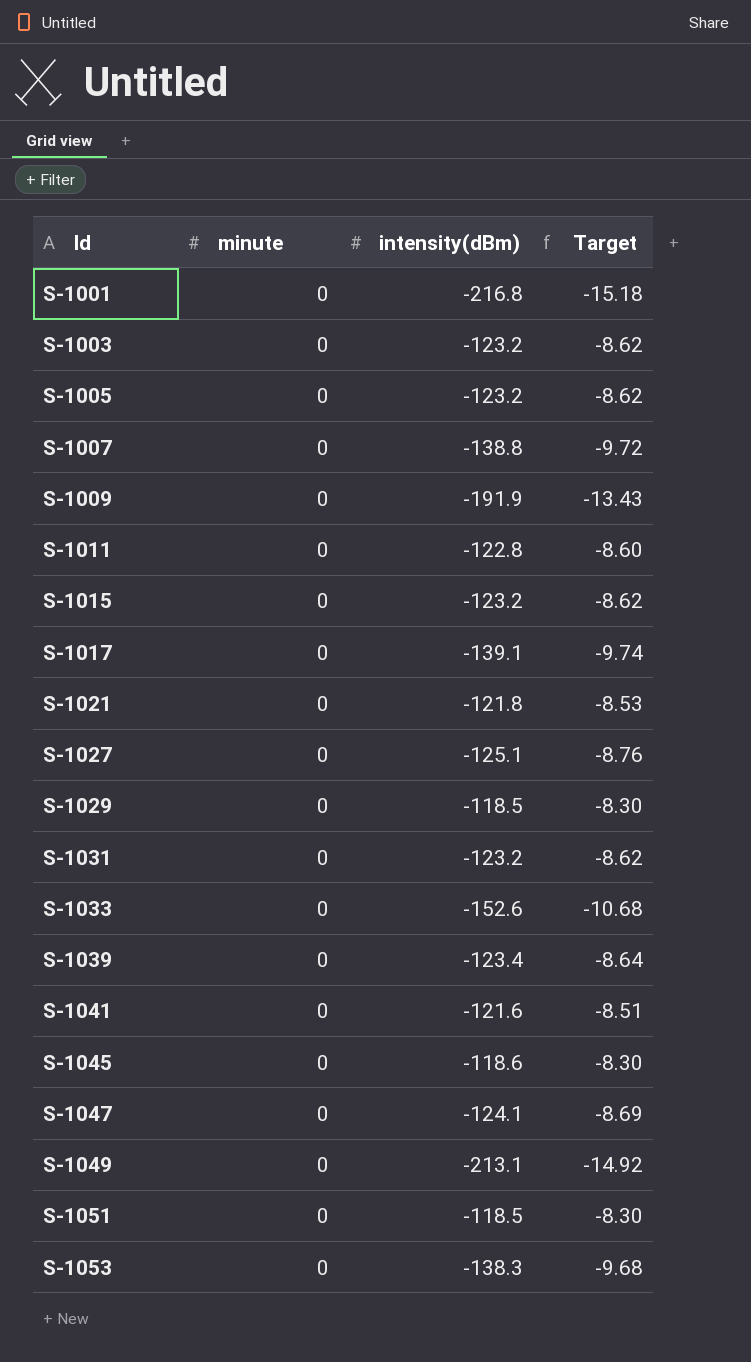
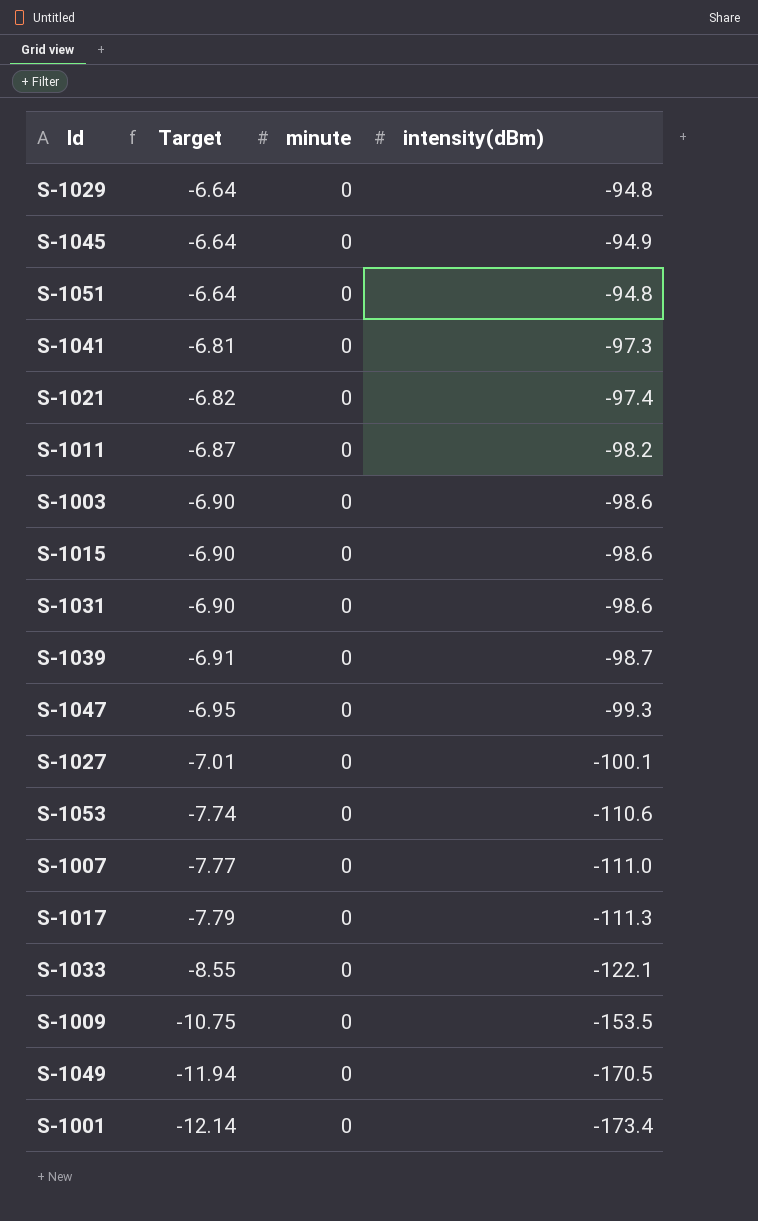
row order: Id ascending -> Target descending
column Target | position: 4 -> 2
row S-1005: 0 | -123.2 | -8.62 -> none
S-1029 | Target: -8.30 -> -6.64
S-1029 | intensity(dBm): -118.5 -> -94.8
S-1045 | Target: -8.30 -> -6.64
S-1045 | intensity(dBm): -118.6 -> -94.9
S-1051 | Target: -8.30 -> -6.64
S-1051 | intensity(dBm): -118.5 -> -94.8
S-1041 | Target: -8.51 -> -6.81
S-1041 | intensity(dBm): -121.6 -> -97.3
S-1021 | Target: -8.53 -> -6.82
S-1021 | intensity(dBm): -121.8 -> -97.4
S-1011 | Target: -8.60 -> -6.87
S-1011 | intensity(dBm): -122.8 -> -98.2
S-1003 | Target: -8.62 -> -6.90
S-1003 | intensity(dBm): -123.2 -> -98.6
S-1015 | Target: -8.62 -> -6.90
S-1015 | intensity(dBm): -123.2 -> -98.6
S-1031 | Target: -8.62 -> -6.90
S-1031 | intensity(dBm): -123.2 -> -98.6
S-1039 | Target: -8.64 -> -6.91
S-1039 | intensity(dBm): -123.4 -> -98.7
S-1047 | Target: -8.69 -> -6.95
S-1047 | intensity(dBm): -124.1 -> -99.3
S-1027 | Target: -8.76 -> -7.01
S-1027 | intensity(dBm): -125.1 -> -100.1
S-1053 | Target: -9.68 -> -7.74
S-1053 | intensity(dBm): -138.3 -> -110.6
S-1007 | Target: -9.72 -> -7.77
S-1007 | intensity(dBm): -138.8 -> -111.0
S-1017 | Target: -9.74 -> -7.79
S-1017 | intensity(dBm): -139.1 -> -111.3
S-1033 | Target: -10.68 -> -8.55
S-1033 | intensity(dBm): -152.6 -> -122.1
S-1009 | Target: -13.43 -> -10.75
S-1009 | intensity(dBm): -191.9 -> -153.5
S-1049 | Target: -14.92 -> -11.94
S-1049 | intensity(dBm): -213.1 -> -170.5
S-1001 | Target: -15.18 -> -12.14
S-1001 | intensity(dBm): -216.8 -> -173.4

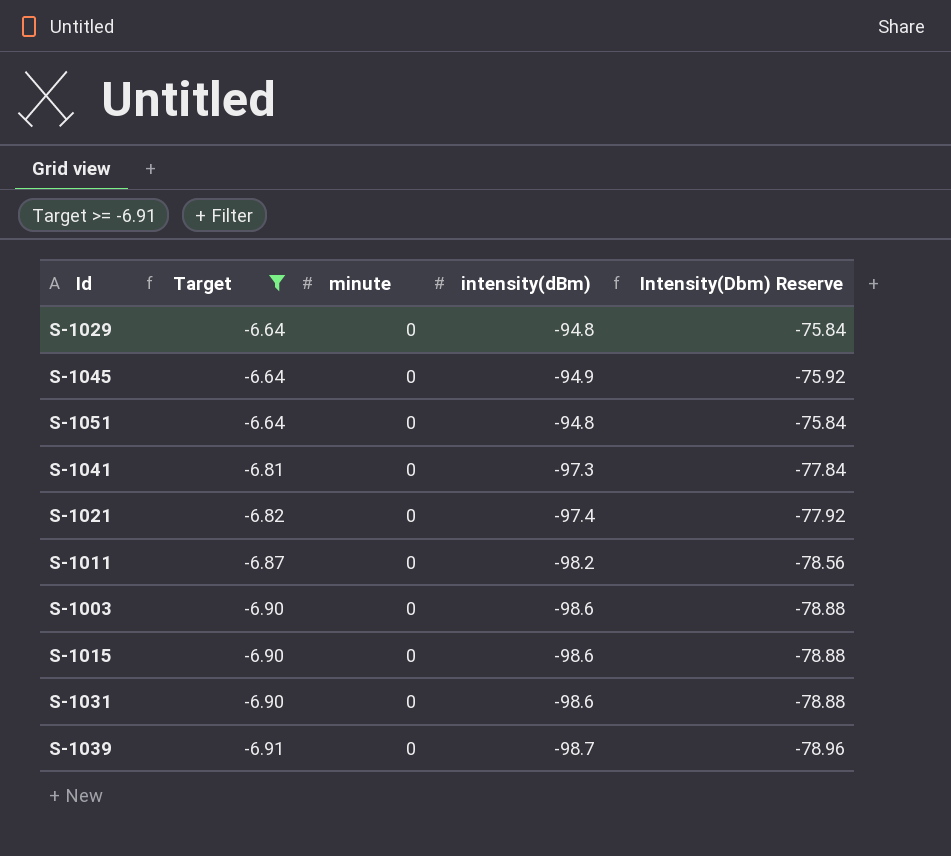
filter: none -> Target >= -6.91
column Intensity(Dbm) Reserve | formula: none -> [intensity(dBm)] * 0.8

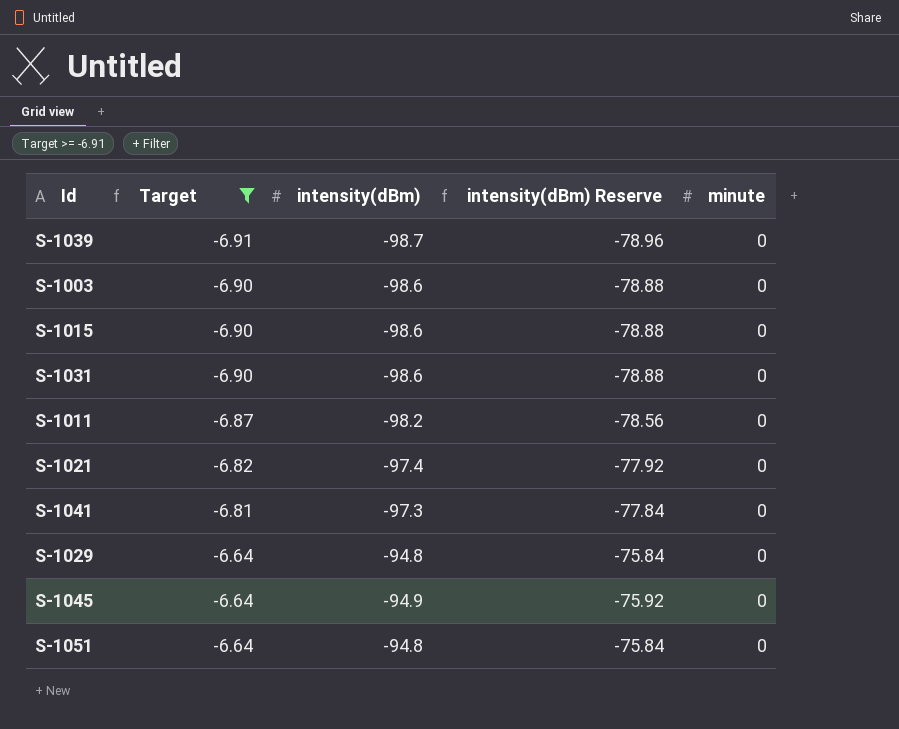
row order: Target descending -> Target ascending
column name: Intensity(Dbm) Reserve -> intensity(dBm) Reserve
column minute | position: 3 -> 5

